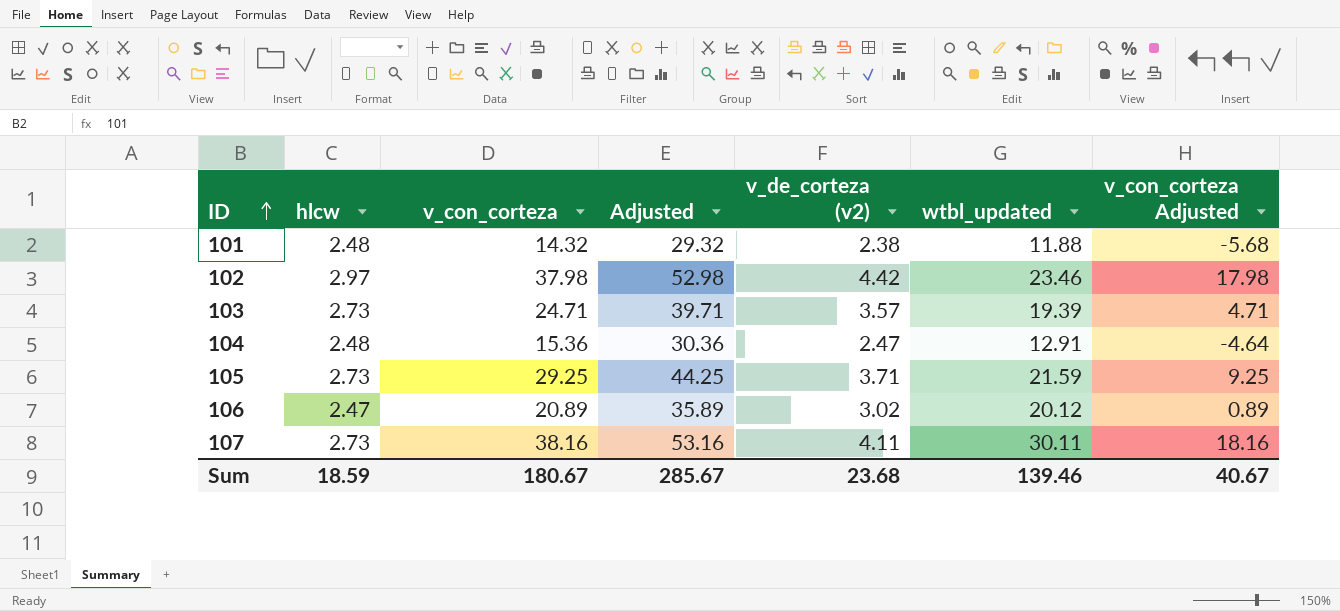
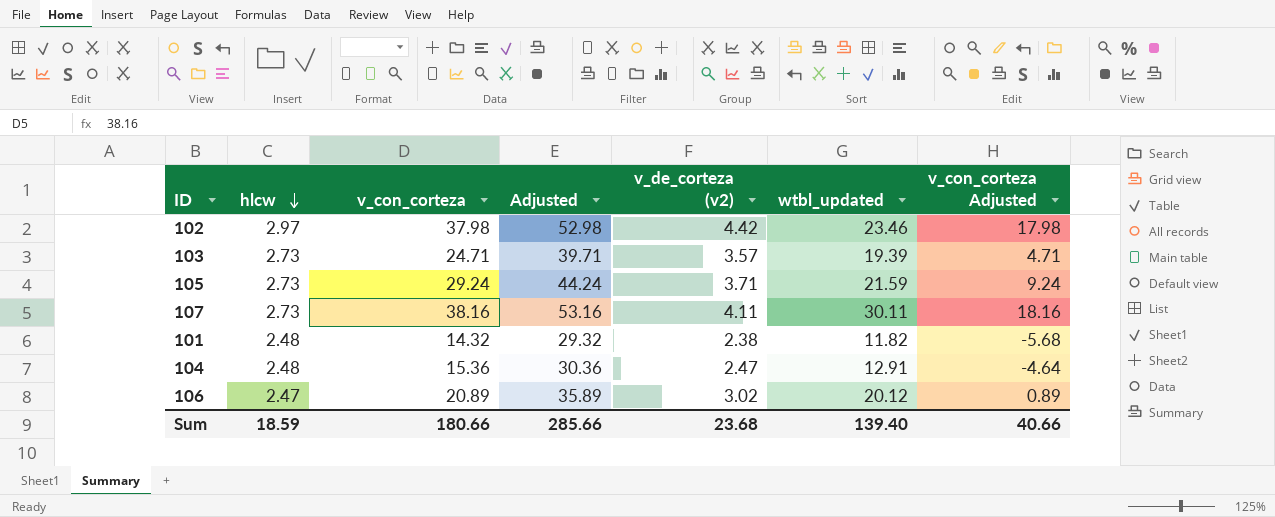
row order: ID ascending -> hlcw descending
105 | v_con_corteza: 29.25 -> 29.24
105 | Adjusted: 44.25 -> 44.24
105 | v_con_corteza Adjusted: 9.25 -> 9.24
101 | wtbl_updated: 11.88 -> 11.82
Sum | v_con_corteza: 180.67 -> 180.66
Sum | Adjusted: 285.67 -> 285.66
Sum | wtbl_updated: 139.46 -> 139.40
Sum | v_con_corteza Adjusted: 40.67 -> 40.66

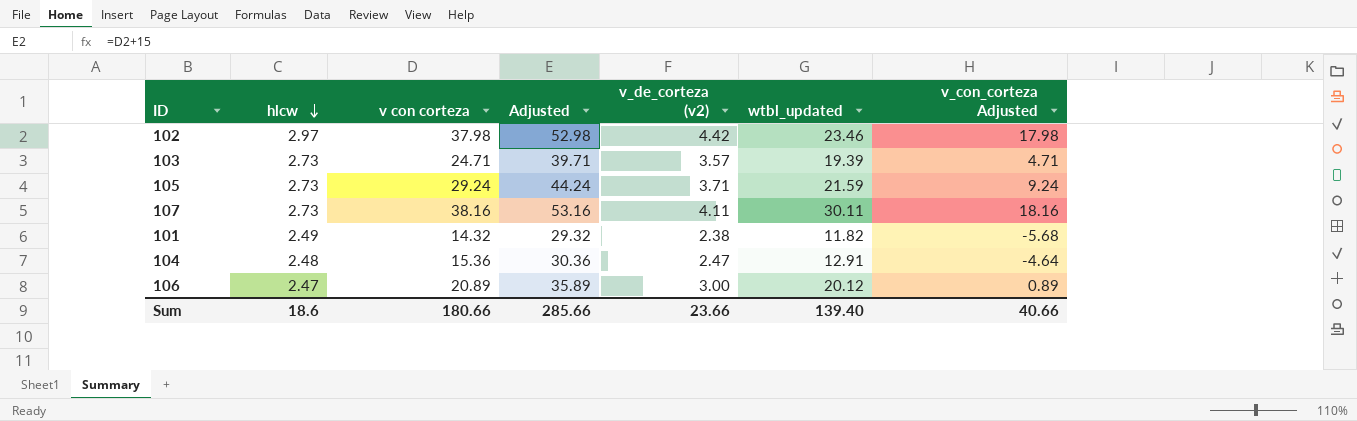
column name: v_con_corteza -> v con corteza
101 | hlcw: 2.48 -> 2.49
106 | v_de_corteza (v2): 3.02 -> 3.00
Sum | hlcw: 18.59 -> 18.6
Sum | v_de_corteza (v2): 23.68 -> 23.66

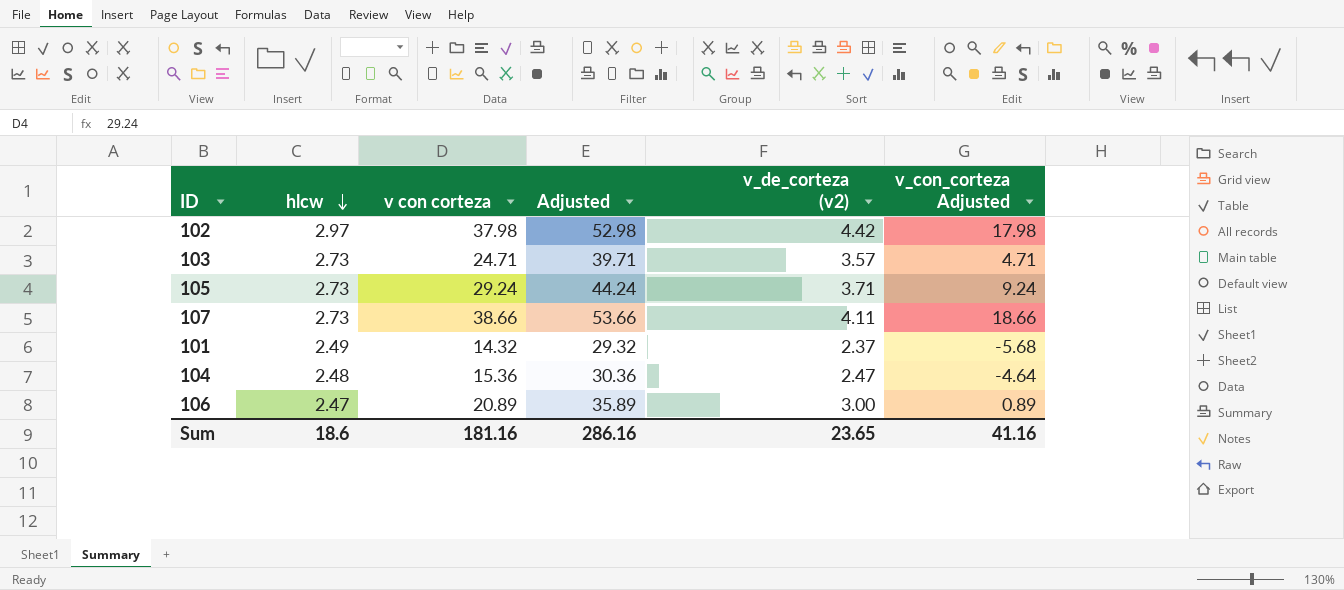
column wtbl_updated | position: 6 -> none
107 | v con corteza: 38.16 -> 38.66
107 | Adjusted: 53.16 -> 53.66
107 | v_con_corteza Adjusted: 18.16 -> 18.66
101 | v_de_corteza (v2): 2.38 -> 2.37
Sum | v con corteza: 180.66 -> 181.16
Sum | Adjusted: 285.66 -> 286.16
Sum | v_de_corteza (v2): 23.66 -> 23.65
Sum | v_con_corteza Adjusted: 40.66 -> 41.16

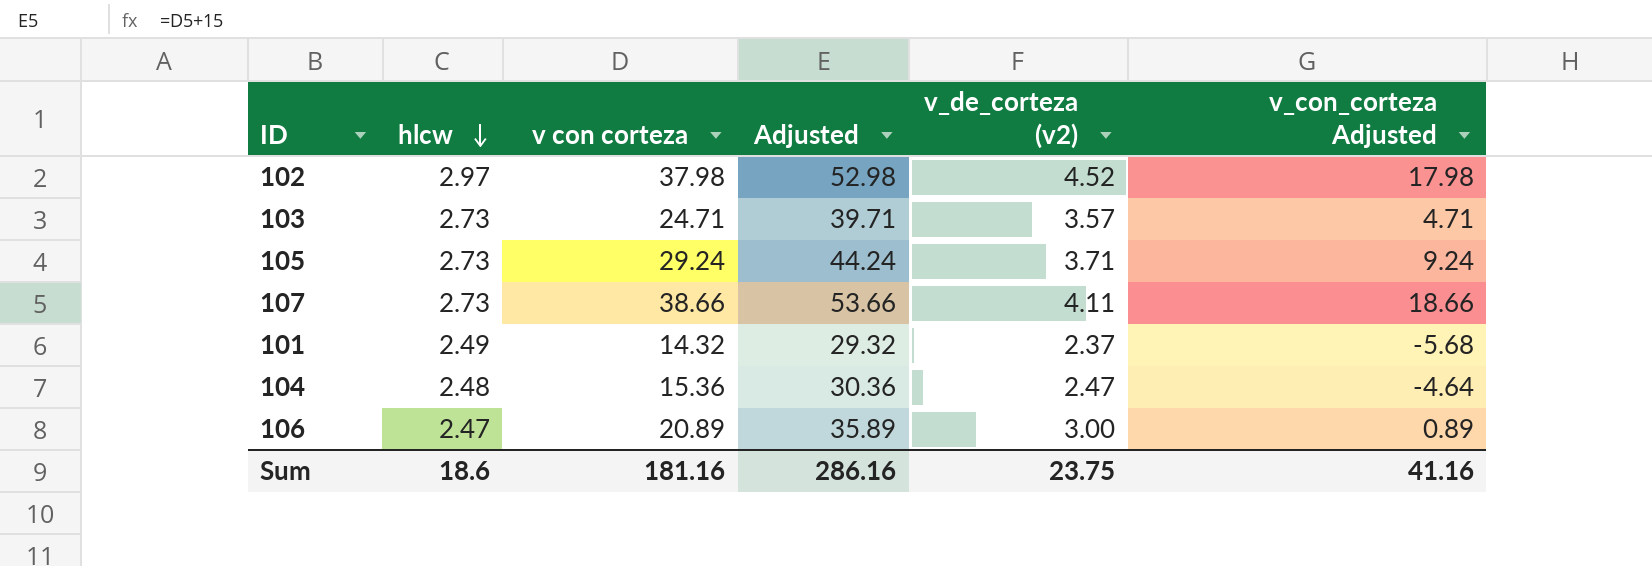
102 | v_de_corteza (v2): 4.42 -> 4.52
Sum | v_de_corteza (v2): 23.65 -> 23.75

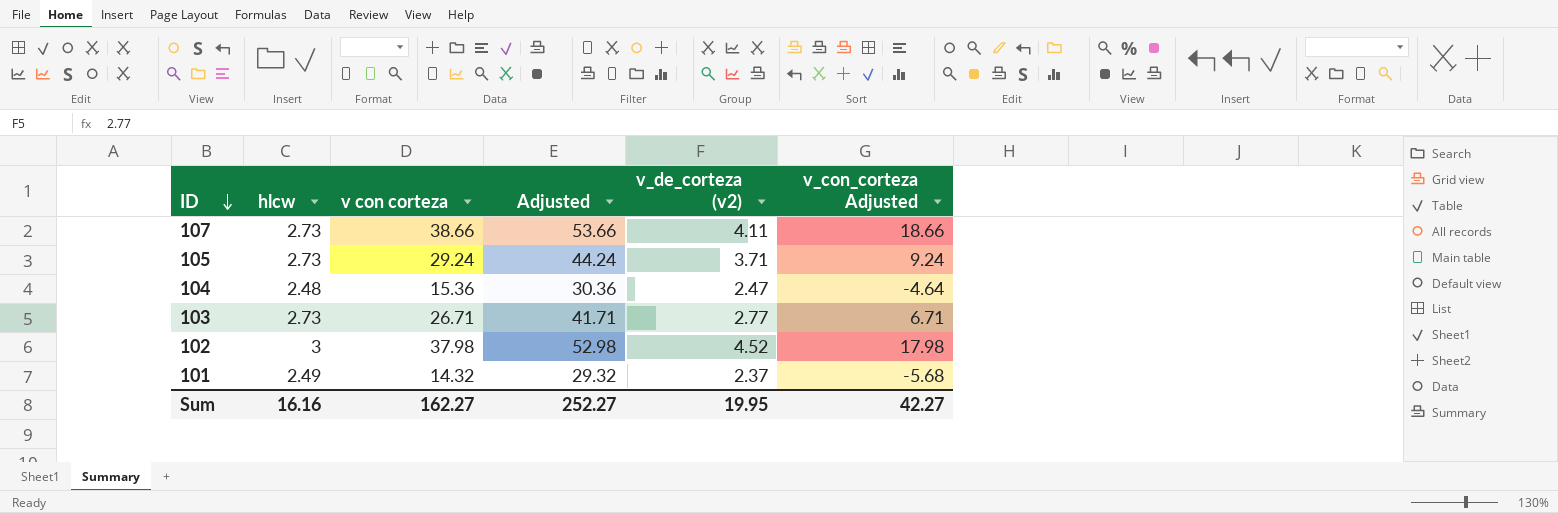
row order: hlcw descending -> ID descending
row 106: 2.47 | 20.89 | 35.89 | 3.00 | 0.89 -> none
103 | v con corteza: 24.71 -> 26.71
103 | Adjusted: 39.71 -> 41.71
103 | v_de_corteza (v2): 3.57 -> 2.77
103 | v_con_corteza Adjusted: 4.71 -> 6.71
102 | hlcw: 2.97 -> 3
Sum | hlcw: 18.6 -> 16.16
Sum | v con corteza: 181.16 -> 162.27
Sum | Adjusted: 286.16 -> 252.27
Sum | v_de_corteza (v2): 23.75 -> 19.95
Sum | v_con_corteza Adjusted: 41.16 -> 42.27

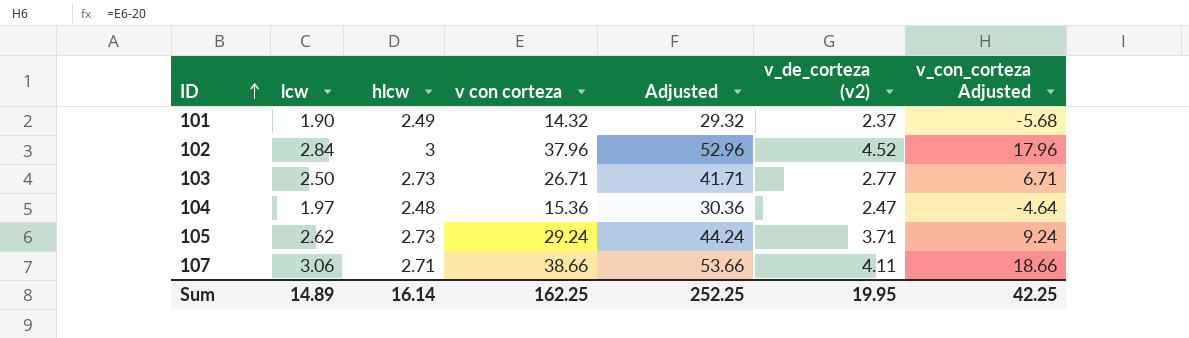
row order: ID descending -> ID ascending
column lcw | position: none -> 2
102 | v con corteza: 37.98 -> 37.96
102 | Adjusted: 52.98 -> 52.96
102 | v_con_corteza Adjusted: 17.98 -> 17.96
107 | hlcw: 2.73 -> 2.71
Sum | hlcw: 16.16 -> 16.14
Sum | v con corteza: 162.27 -> 162.25
Sum | Adjusted: 252.27 -> 252.25
Sum | v_con_corteza Adjusted: 42.27 -> 42.25

